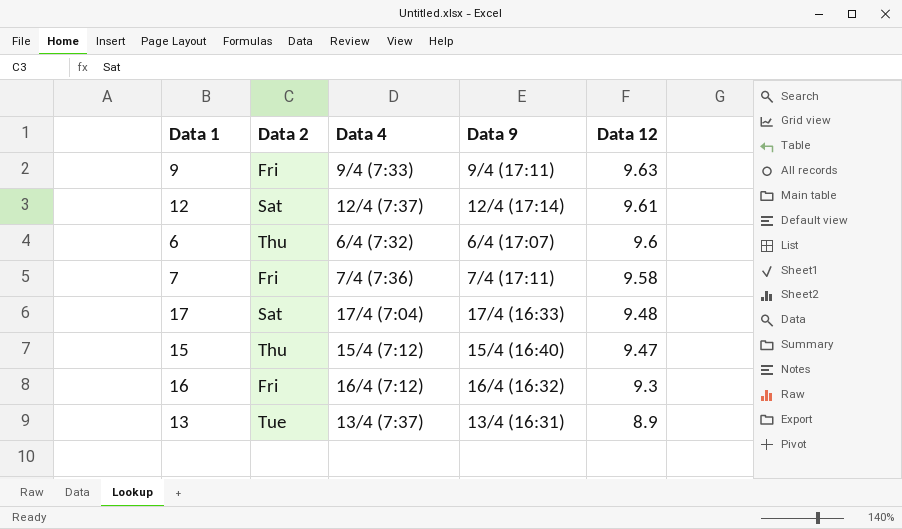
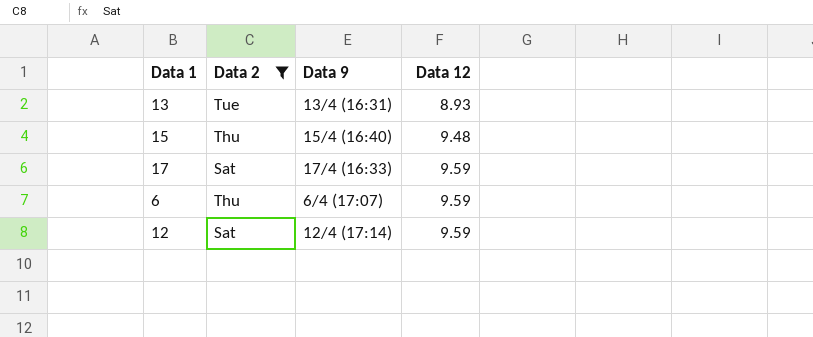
filter: none -> Data 2 != Fri
row order: Data 12 descending -> Data 12 ascending
column Data 4 | position: 3 -> none
13 | Data 12: 8.9 -> 8.93
15 | Data 12: 9.47 -> 9.48
17 | Data 12: 9.48 -> 9.59
6 | Data 12: 9.6 -> 9.59
12 | Data 12: 9.61 -> 9.59

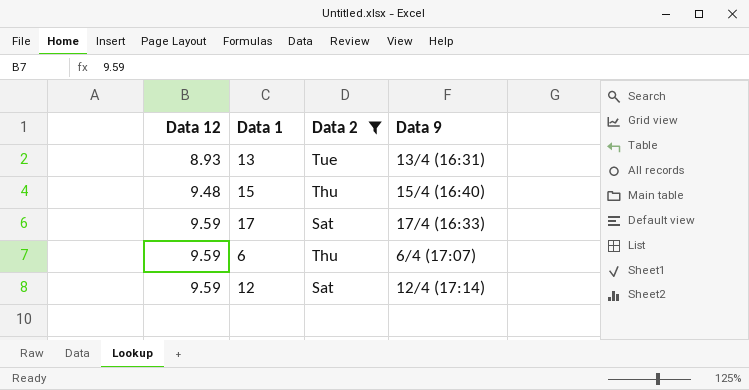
column Data 12 | position: 4 -> 1

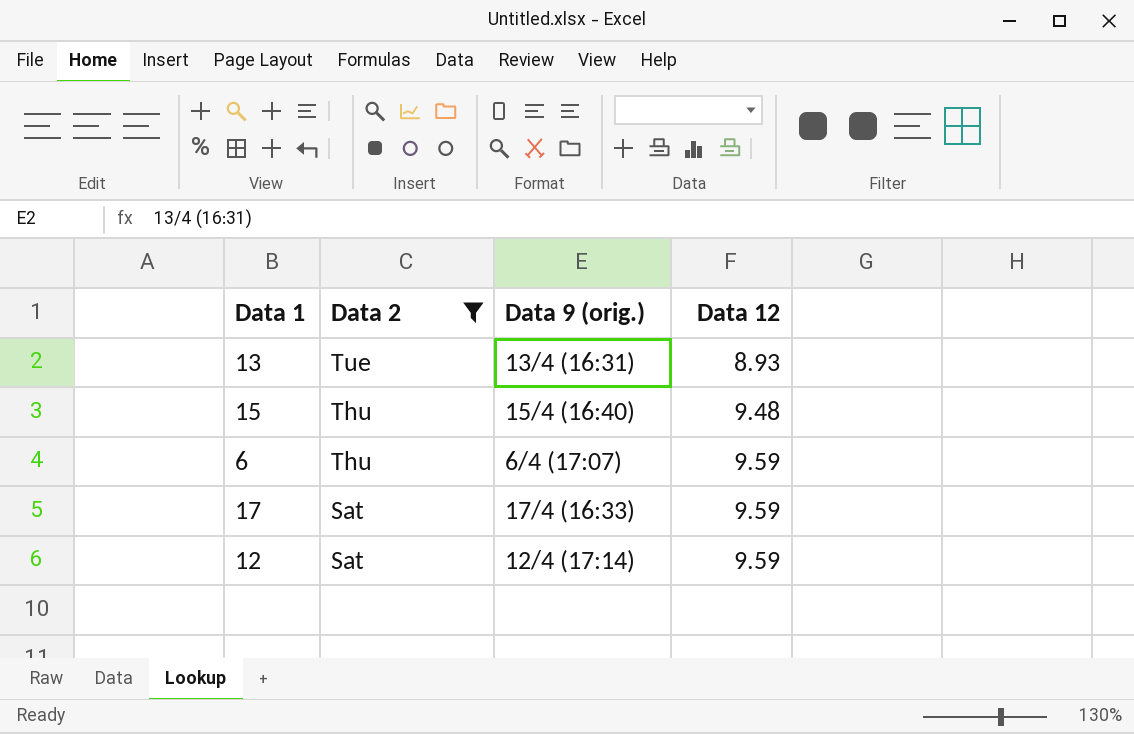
row order: Data 12 ascending -> Data 2 descending
column name: Data 9 -> Data 9 (orig.)
column Data 12 | position: 1 -> 4

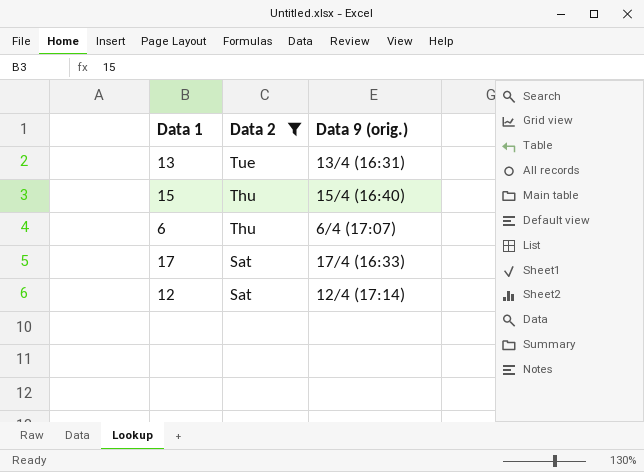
column Data 12 | position: 4 -> none

